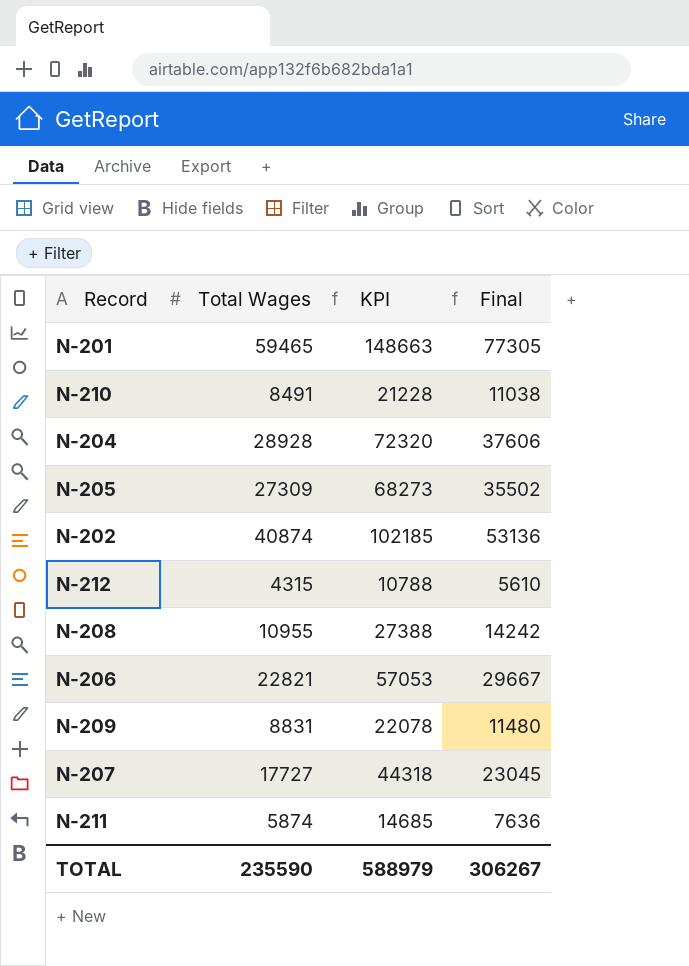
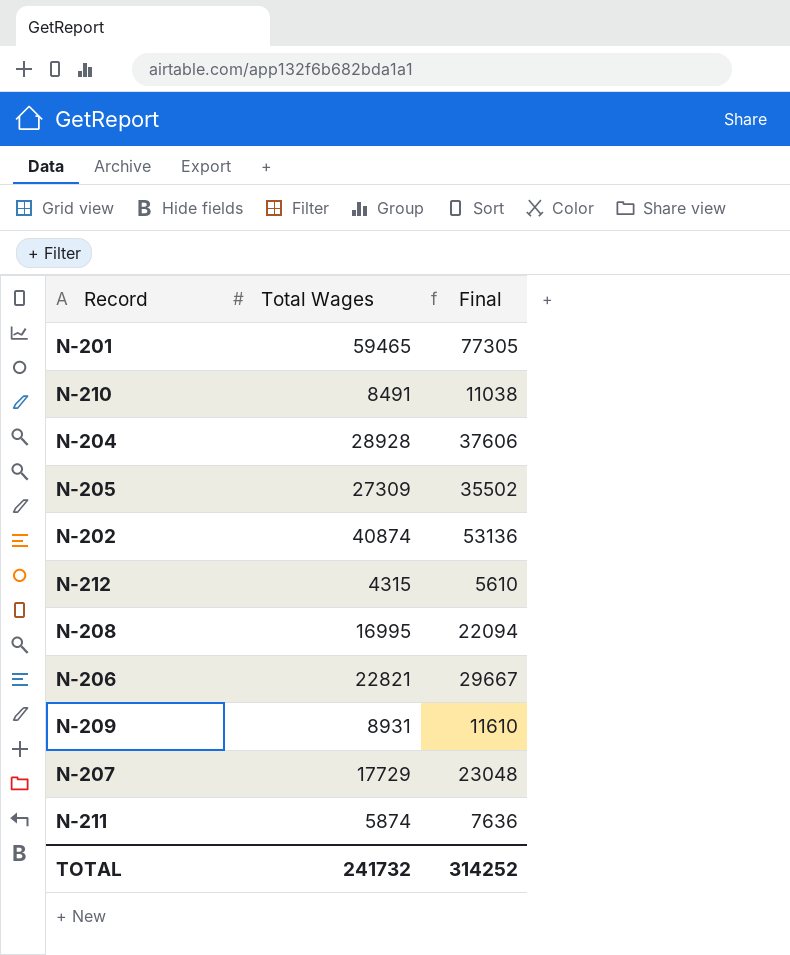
column KPI | formula: [Total Wages] * 2.5 -> none
N-208 | Total Wages: 10955 -> 16995
N-208 | Final: 14242 -> 22094
N-209 | Total Wages: 8831 -> 8931
N-209 | Final: 11480 -> 11610
N-207 | Total Wages: 17727 -> 17729
N-207 | Final: 23045 -> 23048
TOTAL | Total Wages: 235590 -> 241732
TOTAL | Final: 306267 -> 314252

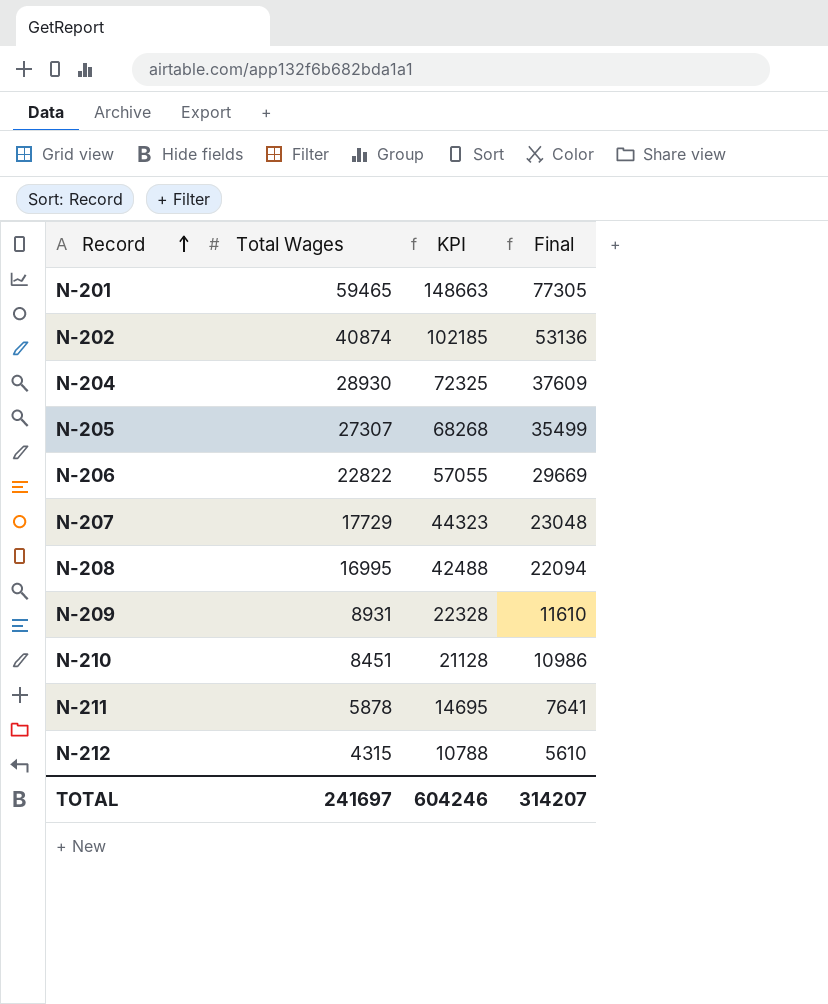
row order: none -> Record ascending
column KPI | formula: none -> [Total Wages] * 2.5
N-204 | Total Wages: 28928 -> 28930
N-204 | Final: 37606 -> 37609
N-205 | Total Wages: 27309 -> 27307
N-205 | Final: 35502 -> 35499
N-206 | Total Wages: 22821 -> 22822
N-206 | Final: 29667 -> 29669
N-210 | Total Wages: 8491 -> 8451
N-210 | Final: 11038 -> 10986
N-211 | Total Wages: 5874 -> 5878
N-211 | Final: 7636 -> 7641
TOTAL | Total Wages: 241732 -> 241697
TOTAL | Final: 314252 -> 314207

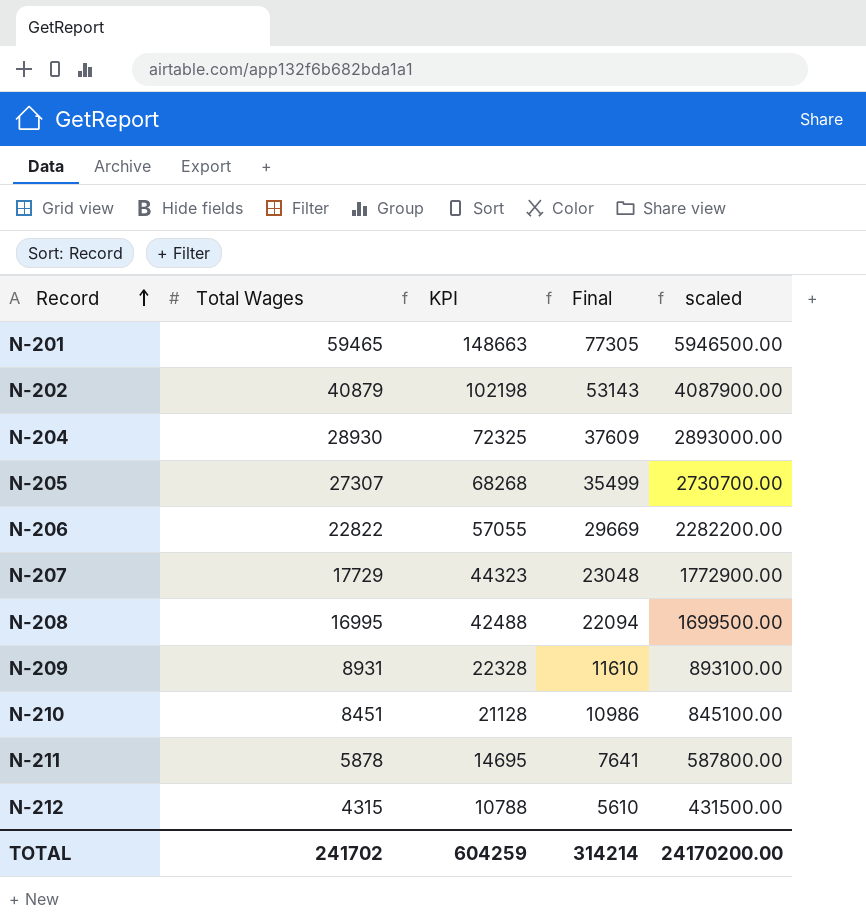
column scaled | formula: none -> [Total Wages] * 100
N-202 | Total Wages: 40874 -> 40879
N-202 | KPI: 102185 -> 102198
N-202 | Final: 53136 -> 53143
TOTAL | Total Wages: 241697 -> 241702
TOTAL | KPI: 604246 -> 604259
TOTAL | Final: 314207 -> 314214

